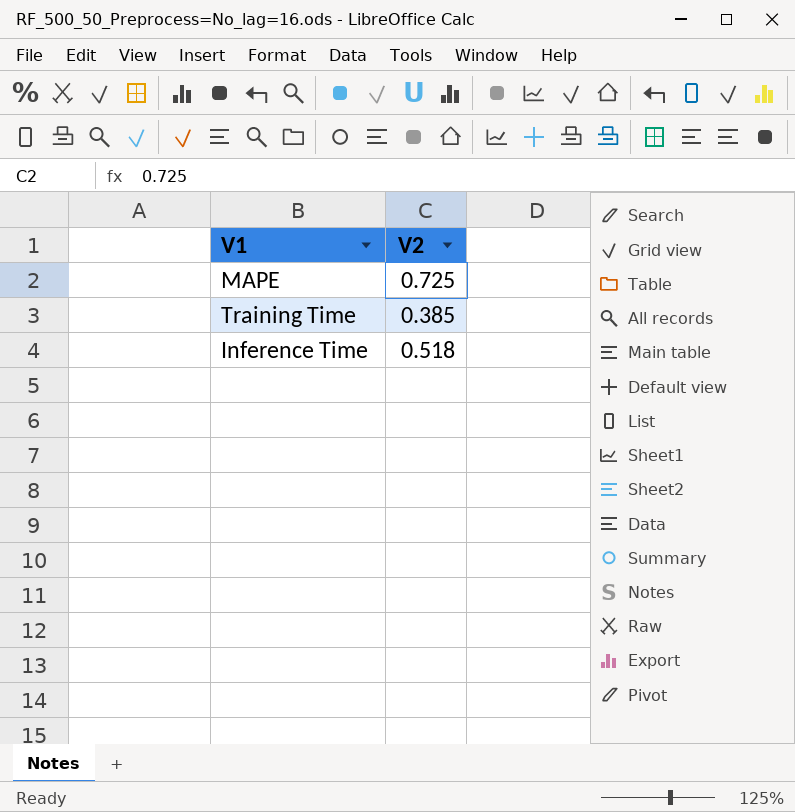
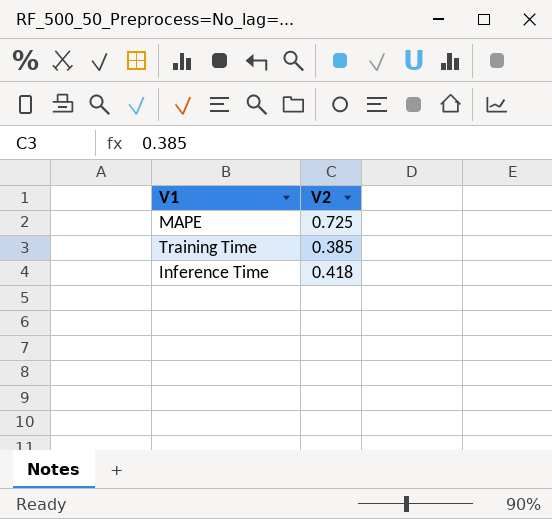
Inference Time | V2: 0.518 -> 0.418

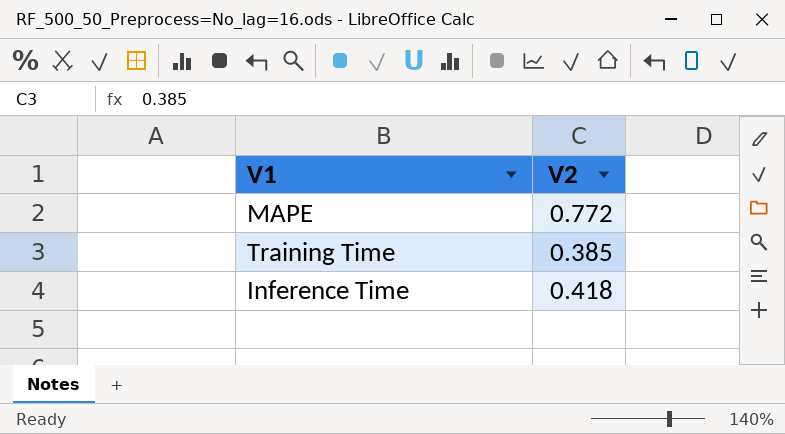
MAPE | V2: 0.725 -> 0.772

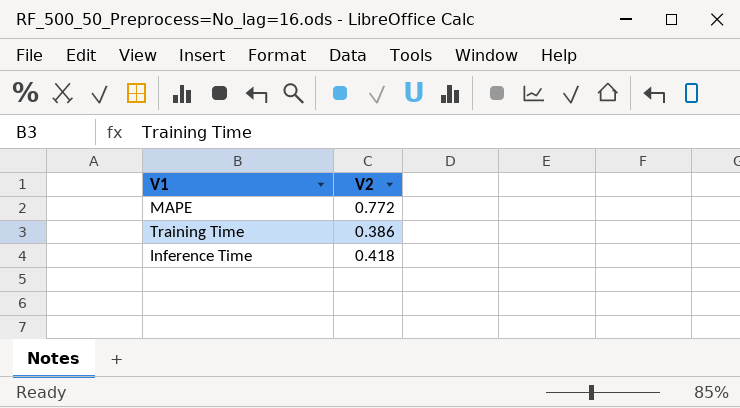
Training Time | V2: 0.385 -> 0.386

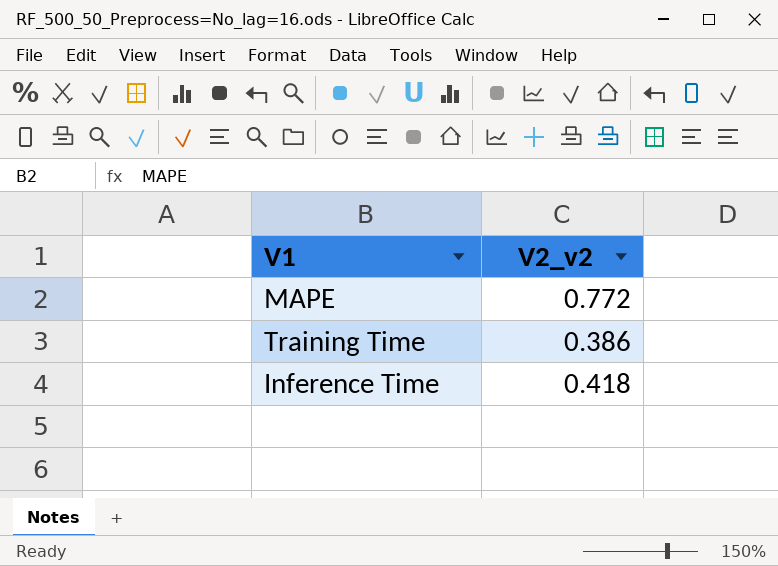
column name: V2 -> V2_v2

